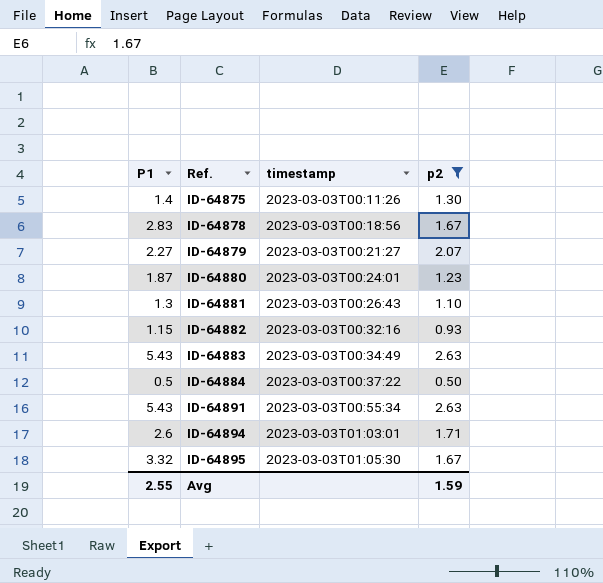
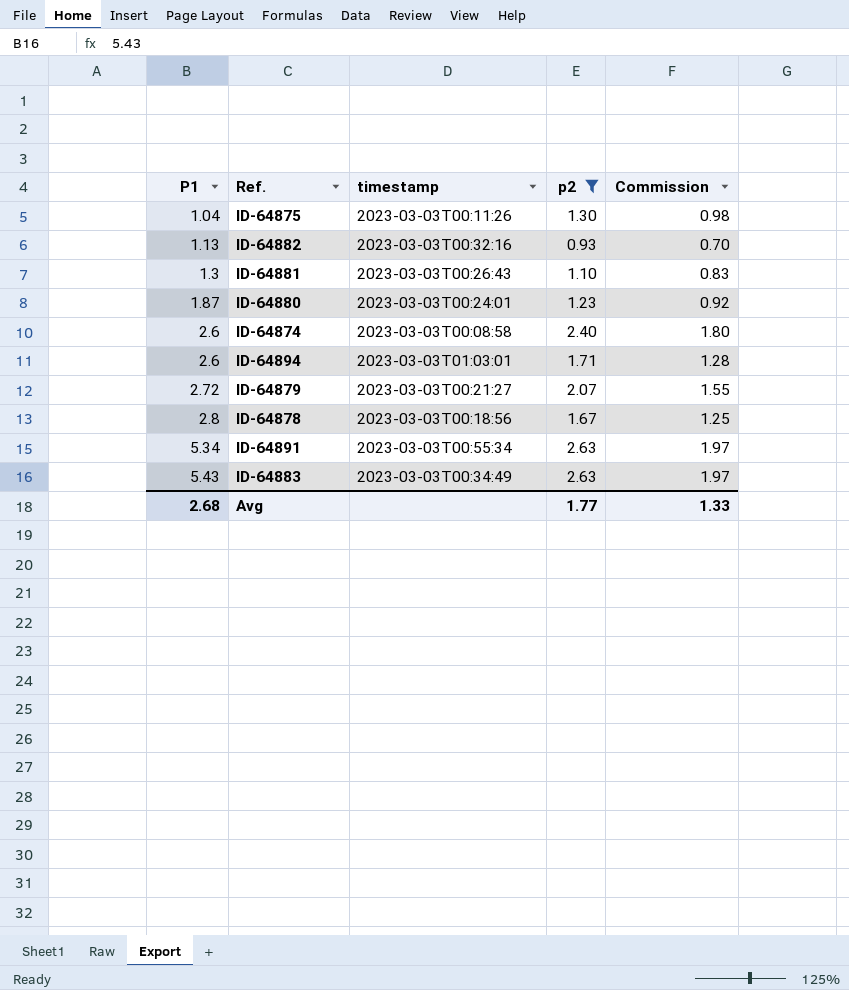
row order: Ref. ascending -> P1 ascending
column Commission | formula: none -> [p2] * 0.75
row ID-64884: 0.5 | 2023-03-03T00:37:22 | 0.50 -> none
row ID-64895: 3.32 | 2023-03-03T01:05:30 | 1.67 -> none
ID-64875 | P1: 1.4 -> 1.04
ID-64882 | P1: 1.15 -> 1.13
row ID-64874: none -> 2.6 | 2023-03-03T00:08:58 | 2.40 | 1.80
ID-64879 | P1: 2.27 -> 2.72
ID-64878 | P1: 2.83 -> 2.8
ID-64891 | P1: 5.43 -> 5.34
Avg | P1: 2.55 -> 2.68
Avg | p2: 1.59 -> 1.77

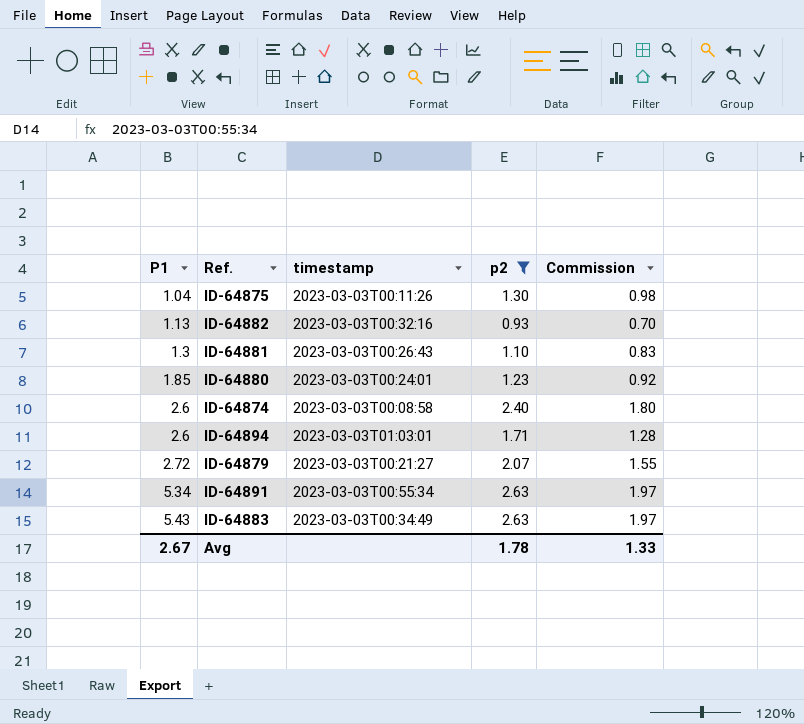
row ID-64878: 2.8 | 2023-03-03T00:18:56 | 1.67 | 1.25 -> none
ID-64880 | P1: 1.87 -> 1.85
Avg | P1: 2.68 -> 2.67
Avg | p2: 1.77 -> 1.78

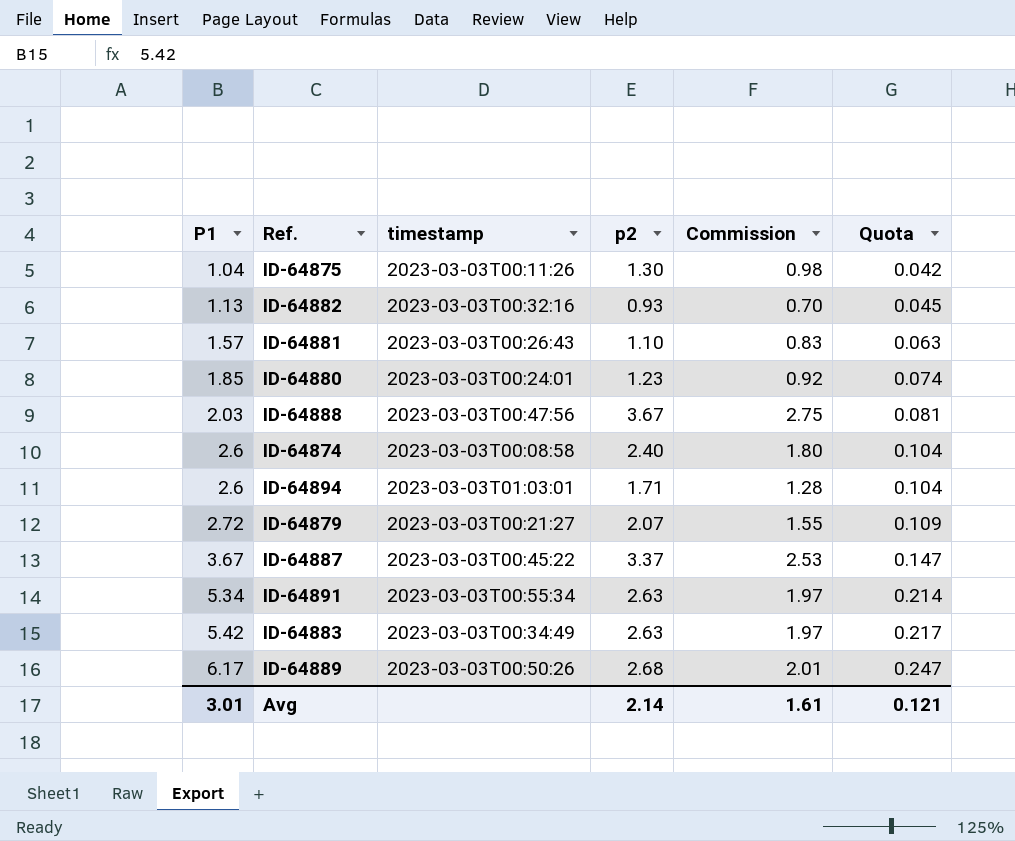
filter: p2 <= 2.63 -> none
column Quota | formula: none -> [P1] * 0.04
ID-64881 | P1: 1.3 -> 1.57
ID-64883 | P1: 5.43 -> 5.42
Avg | P1: 2.67 -> 3.01
Avg | p2: 1.78 -> 2.14
Avg | Commission: 1.33 -> 1.61

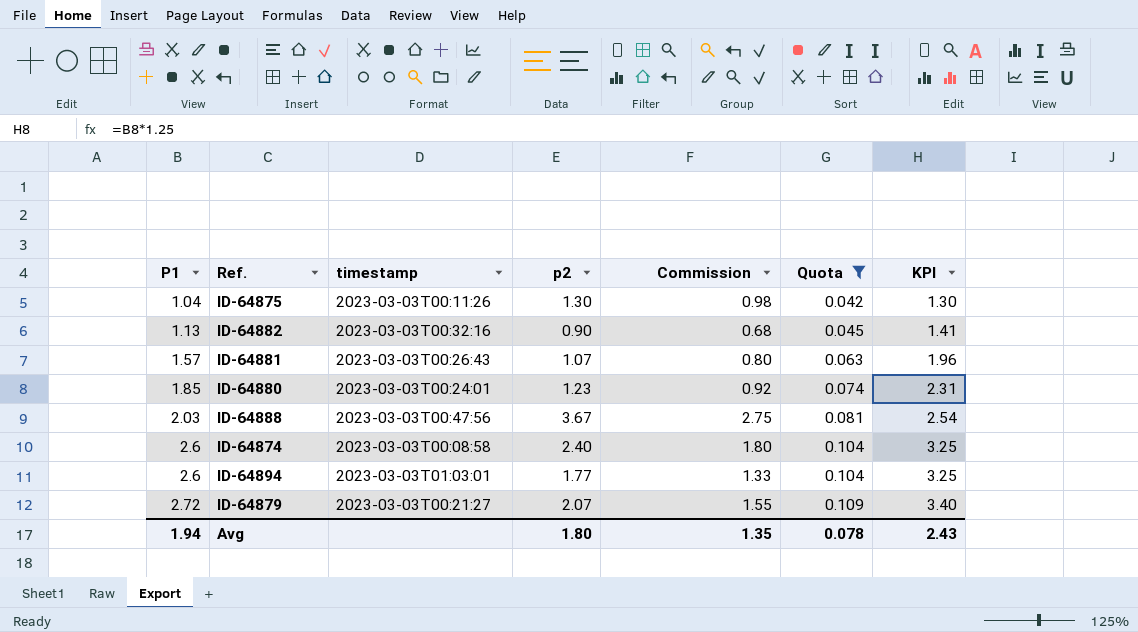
filter: none -> Quota <= 0.109
column KPI | formula: none -> [P1] * 1.25
ID-64882 | p2: 0.93 -> 0.90
ID-64882 | Commission: 0.70 -> 0.68
ID-64881 | p2: 1.10 -> 1.07
ID-64881 | Commission: 0.83 -> 0.80
ID-64894 | p2: 1.71 -> 1.77
ID-64894 | Commission: 1.28 -> 1.33
Avg | P1: 3.01 -> 1.94
Avg | p2: 2.14 -> 1.80
Avg | Commission: 1.61 -> 1.35
Avg | Quota: 0.121 -> 0.078

